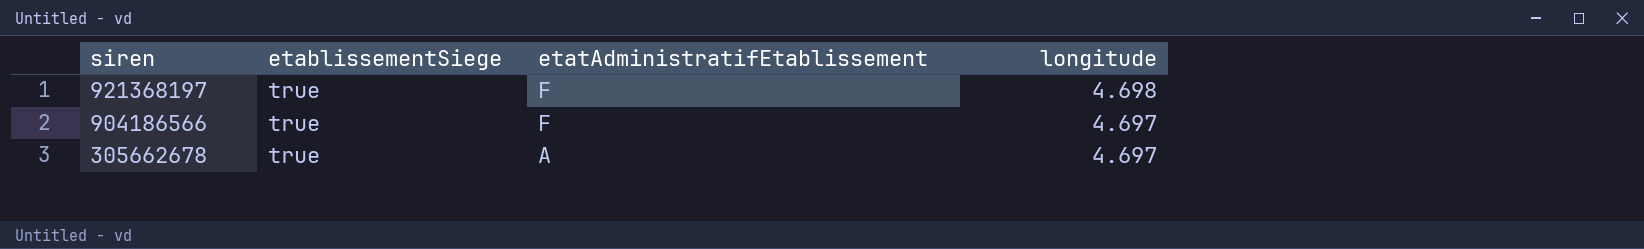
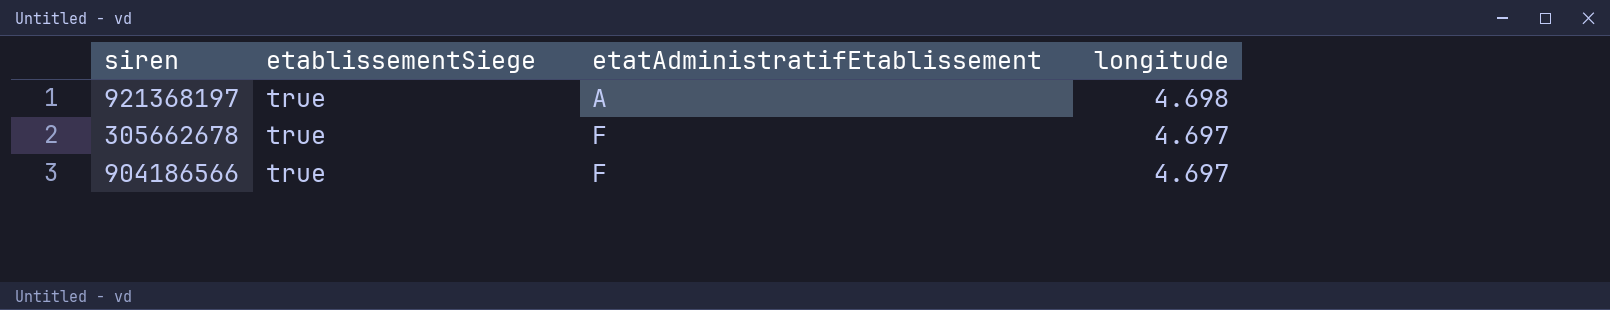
row order: siren descending -> etatAdministratifEtablissement ascending
921368197 | etatAdministratifEtablissement: F -> A
305662678 | etatAdministratifEtablissement: A -> F

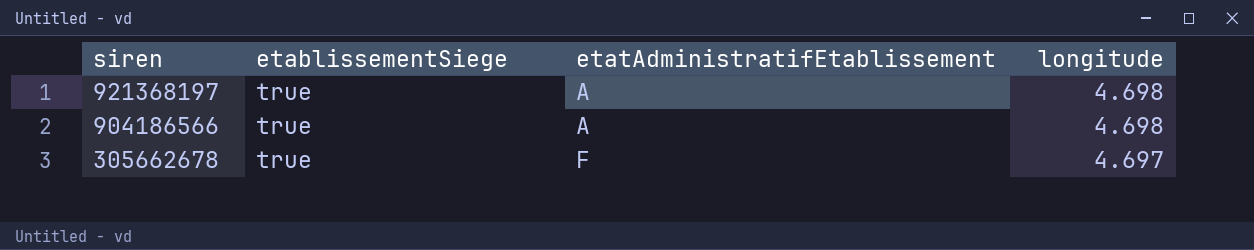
row order: etatAdministratifEtablissement ascending -> siren descending
904186566 | etatAdministratifEtablissement: F -> A
904186566 | longitude: 4.697 -> 4.698

